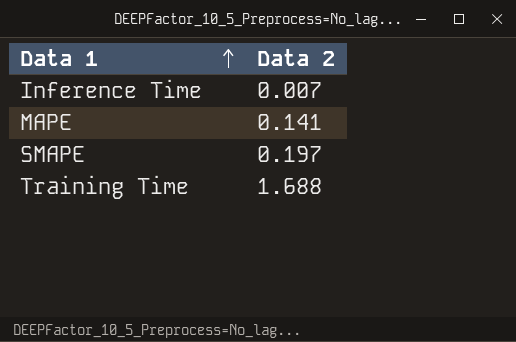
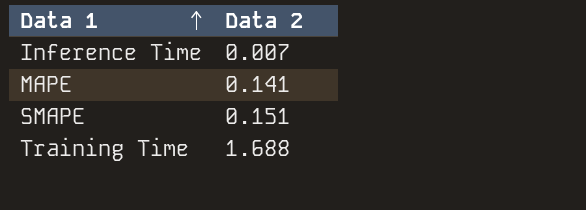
SMAPE | Data 2: 0.197 -> 0.151

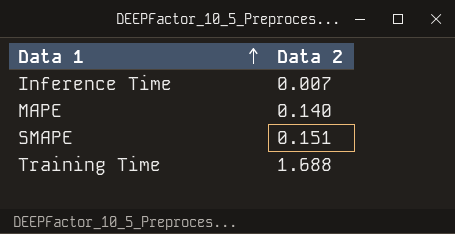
MAPE | Data 2: 0.141 -> 0.140

